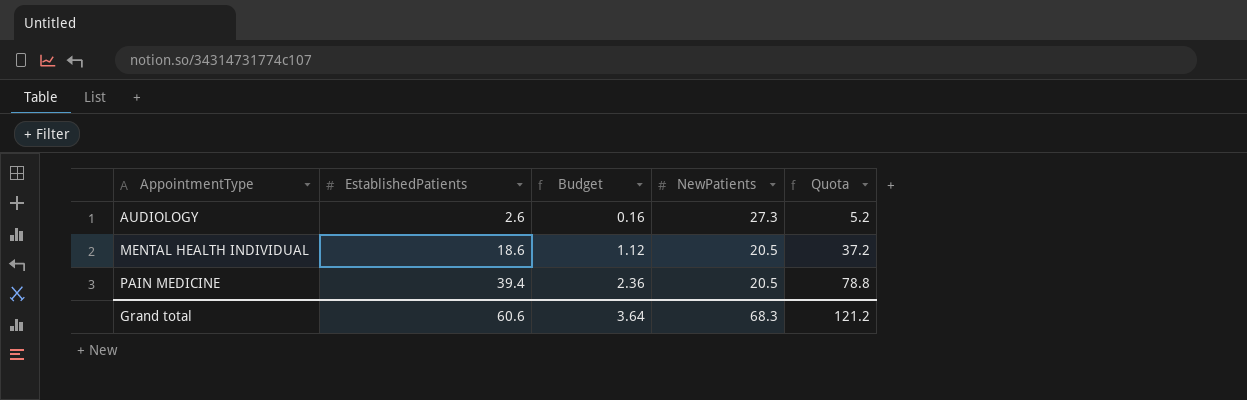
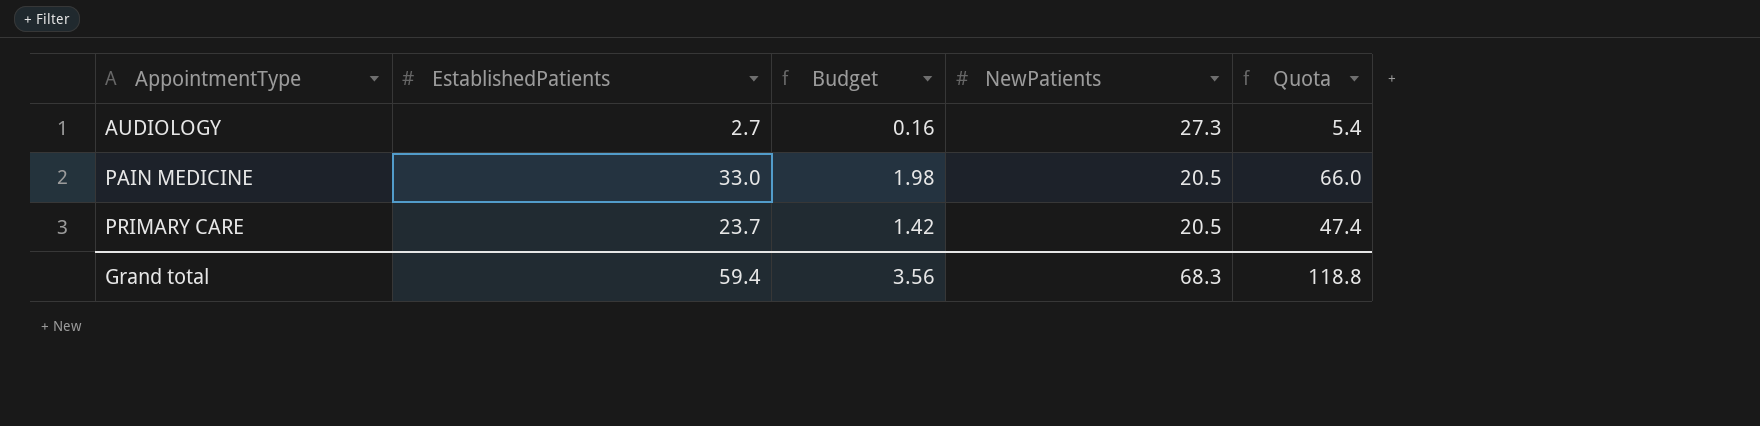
row MENTAL HEALTH INDIVIDUAL: 18.6 | 1.12 | 20.5 | 37.2 -> none
AUDIOLOGY | EstablishedPatients: 2.6 -> 2.7
AUDIOLOGY | Quota: 5.2 -> 5.4
PAIN MEDICINE | EstablishedPatients: 39.4 -> 33.0
PAIN MEDICINE | Budget: 2.36 -> 1.98
PAIN MEDICINE | Quota: 78.8 -> 66.0
row PRIMARY CARE: none -> 23.7 | 1.42 | 20.5 | 47.4
Grand total | EstablishedPatients: 60.6 -> 59.4
Grand total | Budget: 3.64 -> 3.56
Grand total | Quota: 121.2 -> 118.8

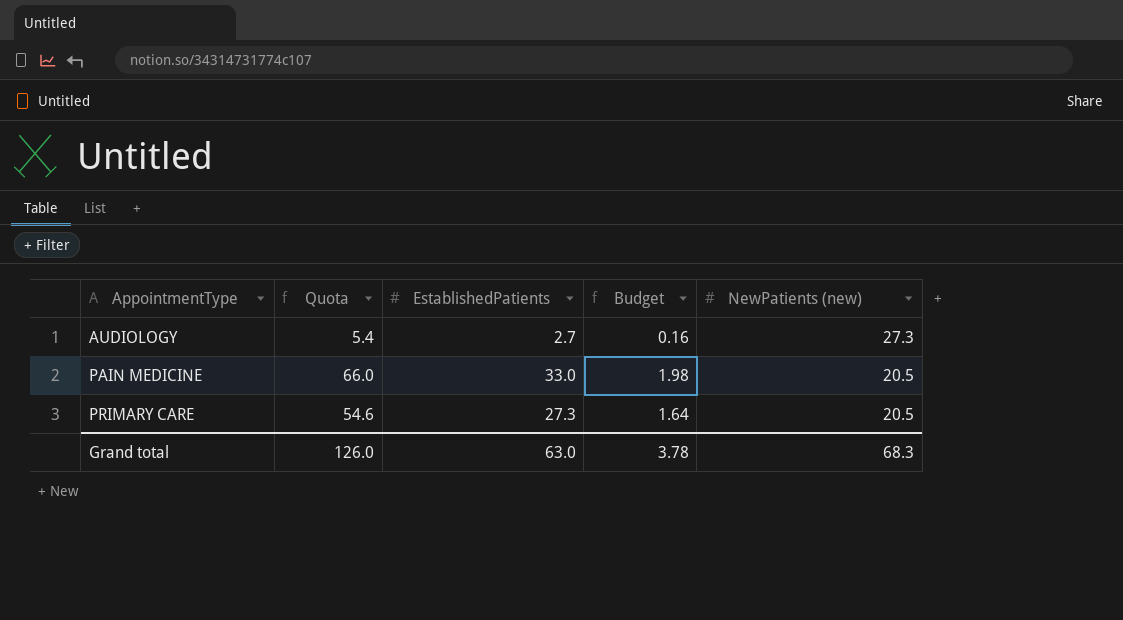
column Quota | position: 5 -> 2
column name: NewPatients -> NewPatients (new)
PRIMARY CARE | Quota: 47.4 -> 54.6
PRIMARY CARE | EstablishedPatients: 23.7 -> 27.3
PRIMARY CARE | Budget: 1.42 -> 1.64
Grand total | Quota: 118.8 -> 126.0
Grand total | EstablishedPatients: 59.4 -> 63.0
Grand total | Budget: 3.56 -> 3.78

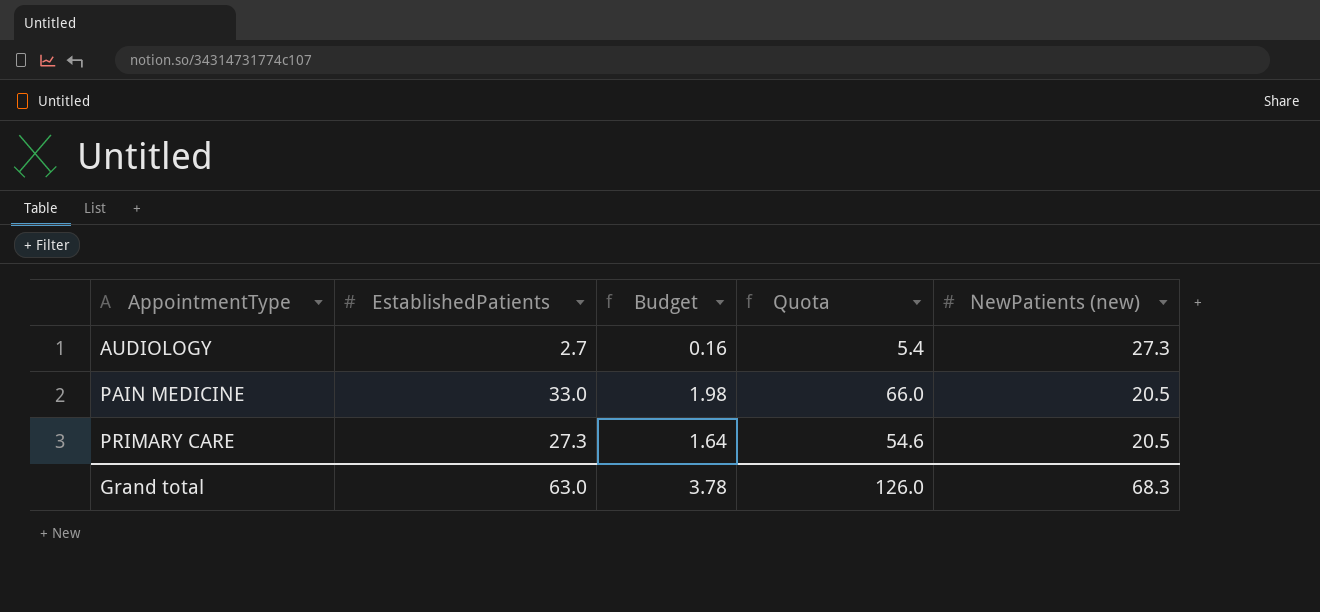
column Quota | position: 2 -> 4

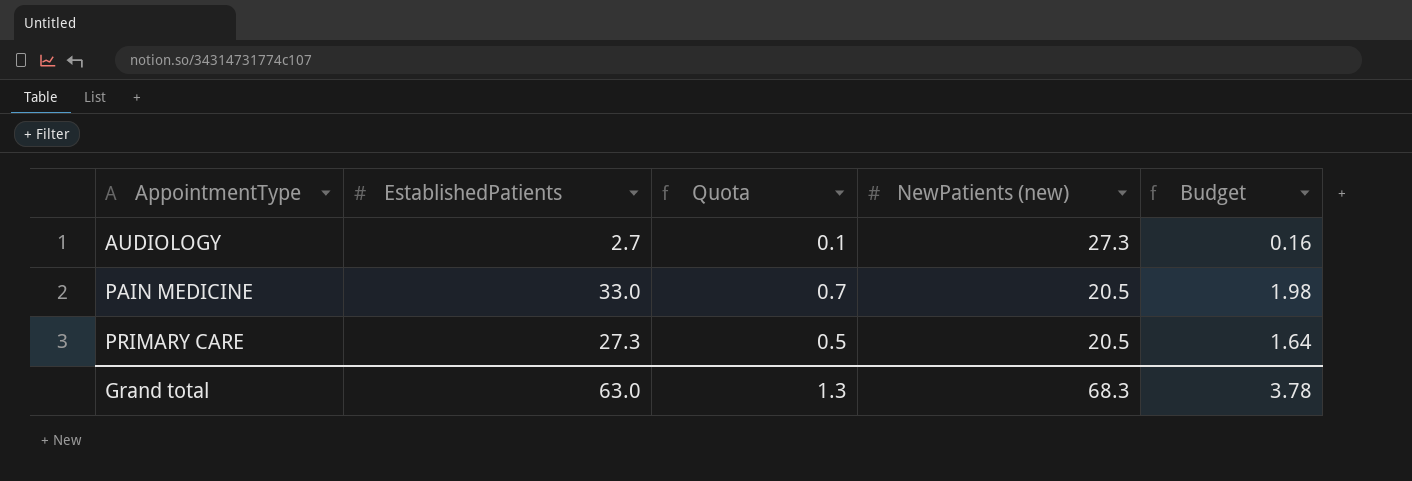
column Quota | formula: [EstablishedPatients] * 2 -> [EstablishedPatients] * 0.02
column Budget | position: 3 -> 5
Grand total | Quota: 126.0 -> 1.3

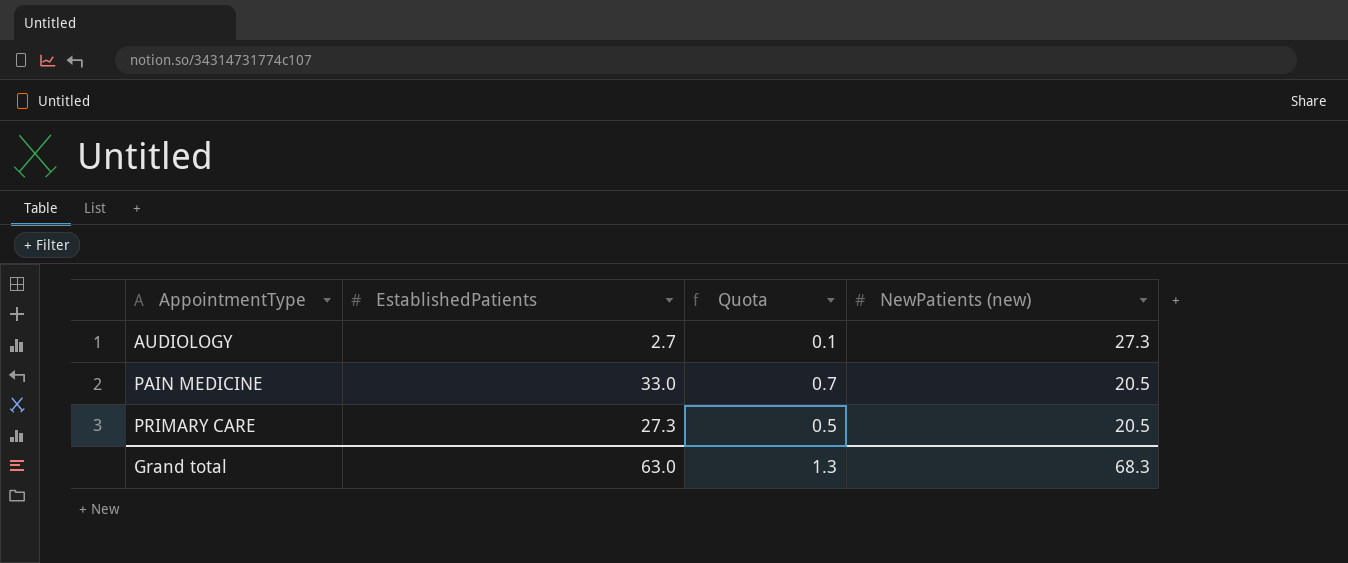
column Budget | formula: [EstablishedPatients] * 0.06 -> none

